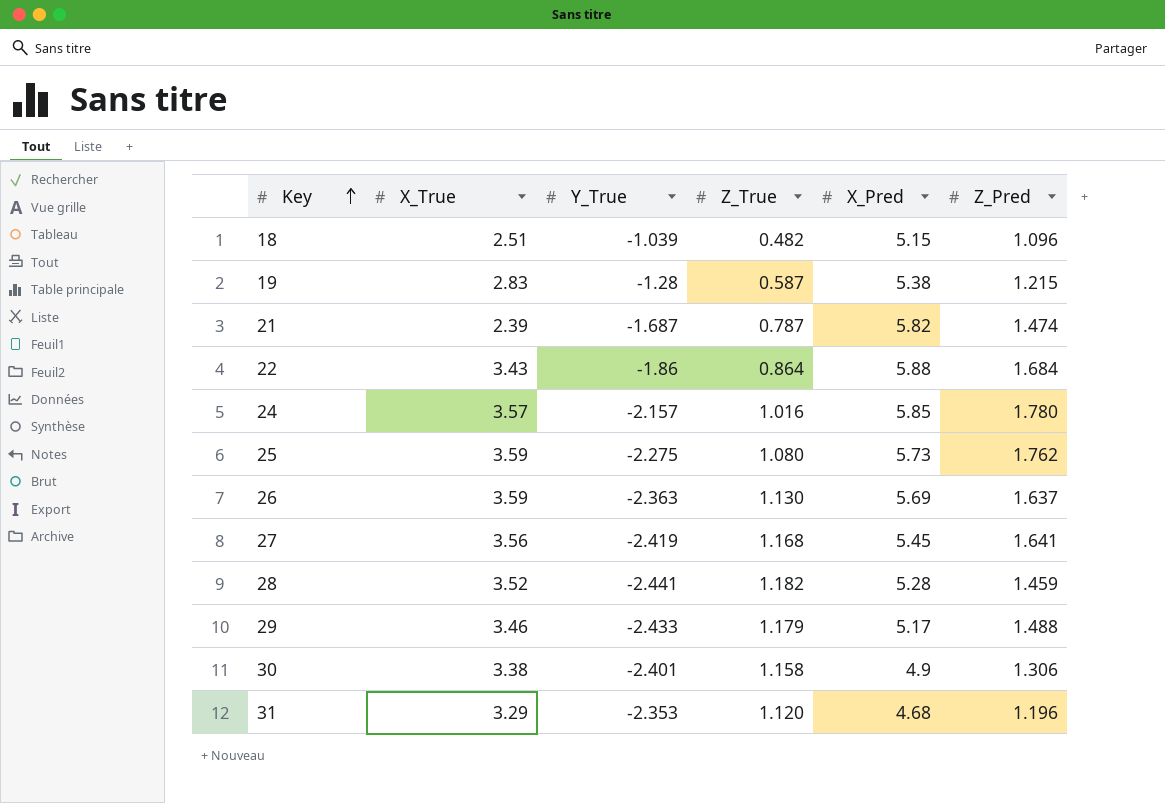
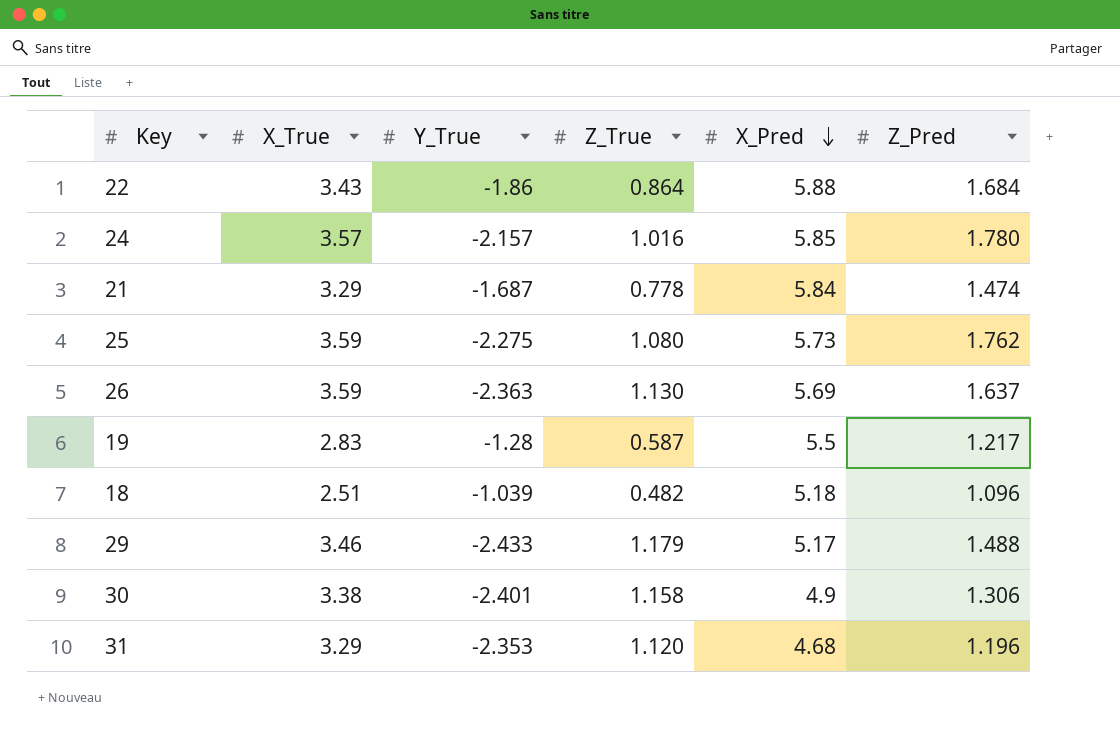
row order: Key ascending -> X_Pred descending
row 27: 3.56 | -2.419 | 1.168 | 5.45 | 1.641 -> none
row 28: 3.52 | -2.441 | 1.182 | 5.28 | 1.459 -> none
21 | X_True: 2.39 -> 3.29
21 | Z_True: 0.787 -> 0.778
21 | X_Pred: 5.82 -> 5.84
19 | X_Pred: 5.38 -> 5.5
19 | Z_Pred: 1.215 -> 1.217
18 | X_Pred: 5.15 -> 5.18

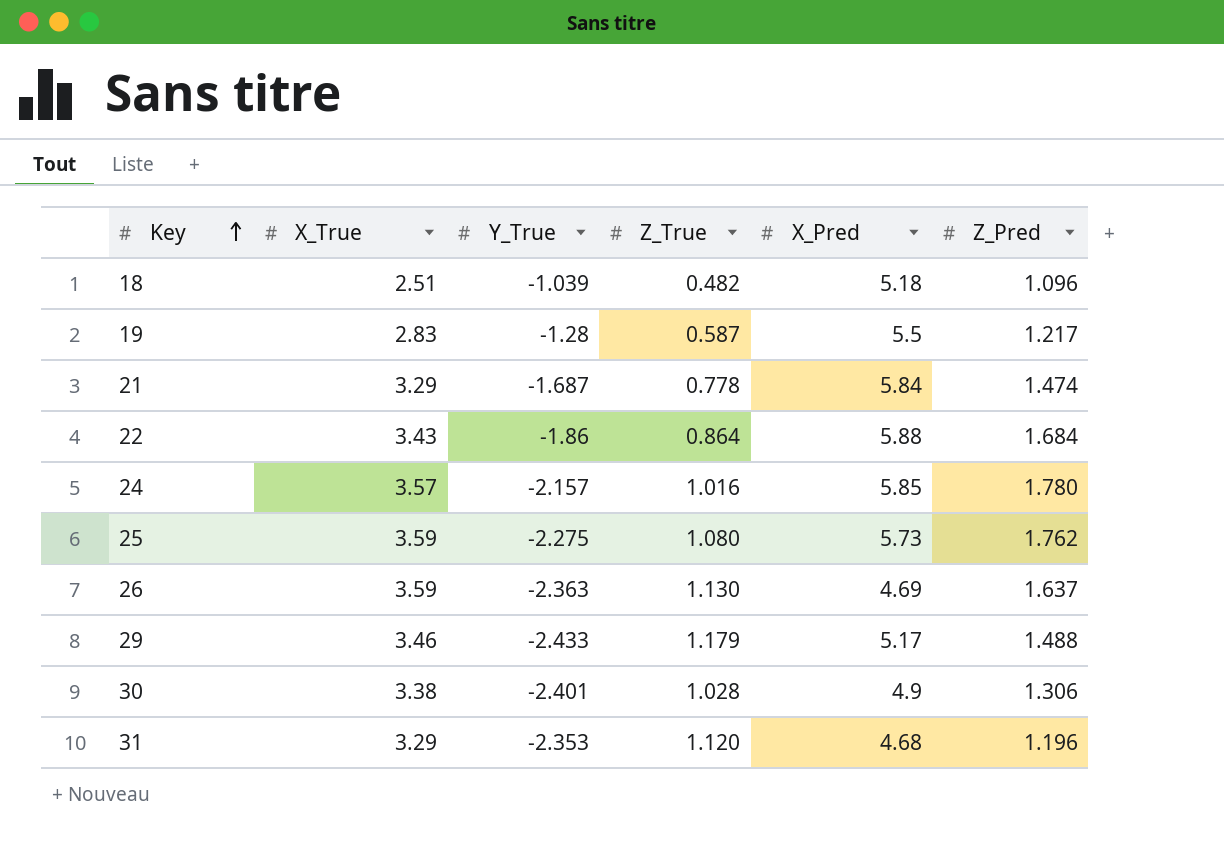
row order: X_Pred descending -> Key ascending
26 | X_Pred: 5.69 -> 4.69
30 | Z_True: 1.158 -> 1.028

